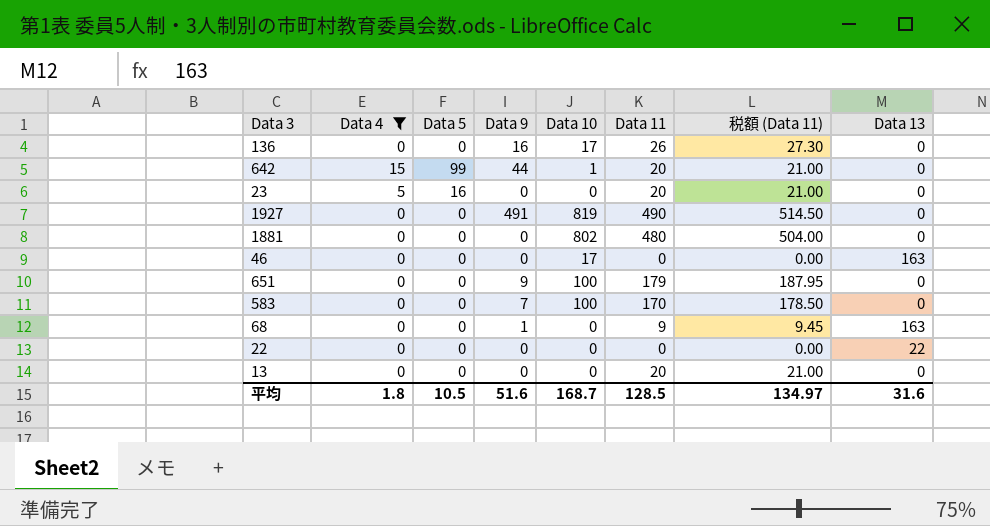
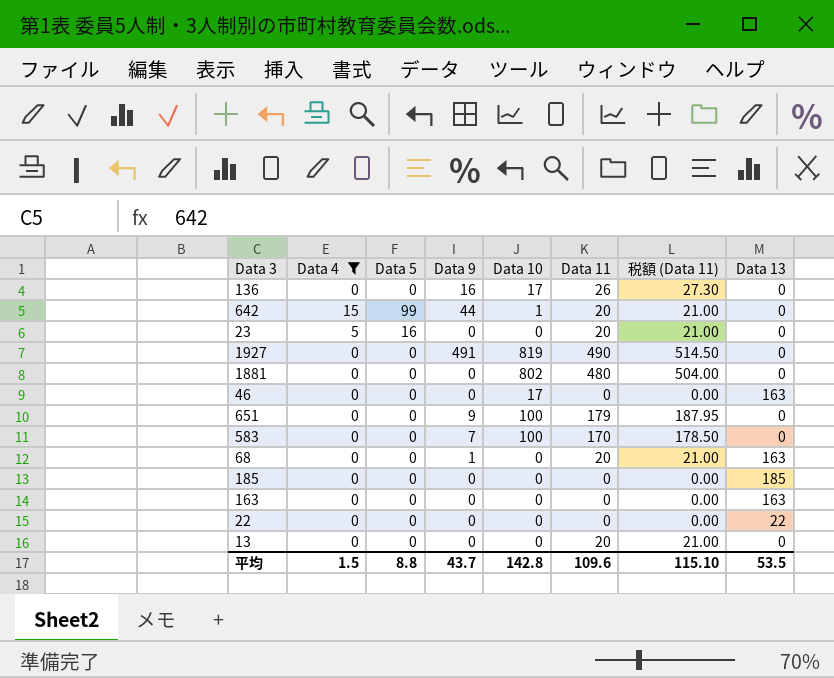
68 | Data 11: 9 -> 20
68 | 税額 (Data 11): 9.45 -> 21.00
row 185: none -> 0 | 0 | 0 | 0 | 0 | 0.00 | 185
row 163: none -> 0 | 0 | 0 | 0 | 0 | 0.00 | 163
平均 | Data 4: 1.8 -> 1.5
平均 | Data 5: 10.5 -> 8.8
平均 | Data 9: 51.6 -> 43.7
平均 | Data 10: 168.7 -> 142.8
平均 | Data 11: 128.5 -> 109.6
平均 | 税額 (Data 11): 134.97 -> 115.10
平均 | Data 13: 31.6 -> 53.5

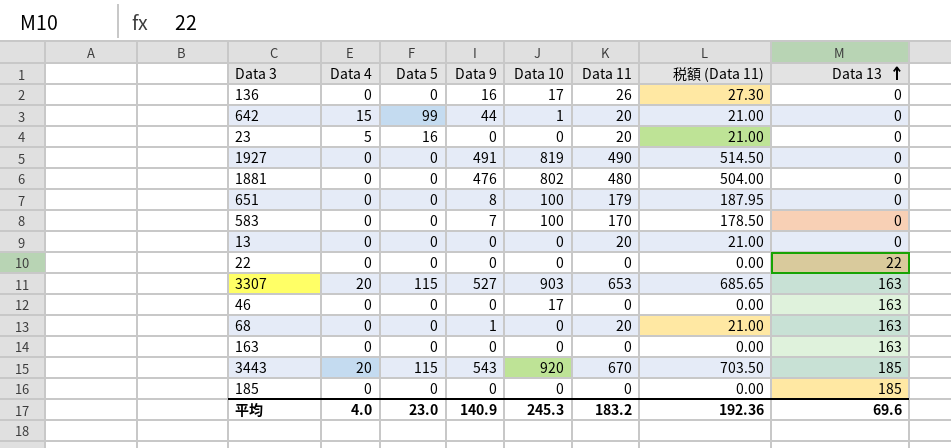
filter: Data 4 != 20 -> none
row order: none -> Data 13 ascending
1881 | Data 9: 0 -> 476
651 | Data 9: 9 -> 8
平均 | Data 4: 1.5 -> 4.0
平均 | Data 5: 8.8 -> 23.0
平均 | Data 9: 43.7 -> 140.9
平均 | Data 10: 142.8 -> 245.3
平均 | Data 11: 109.6 -> 183.2
平均 | 税額 (Data 11): 115.10 -> 192.36
平均 | Data 13: 53.5 -> 69.6

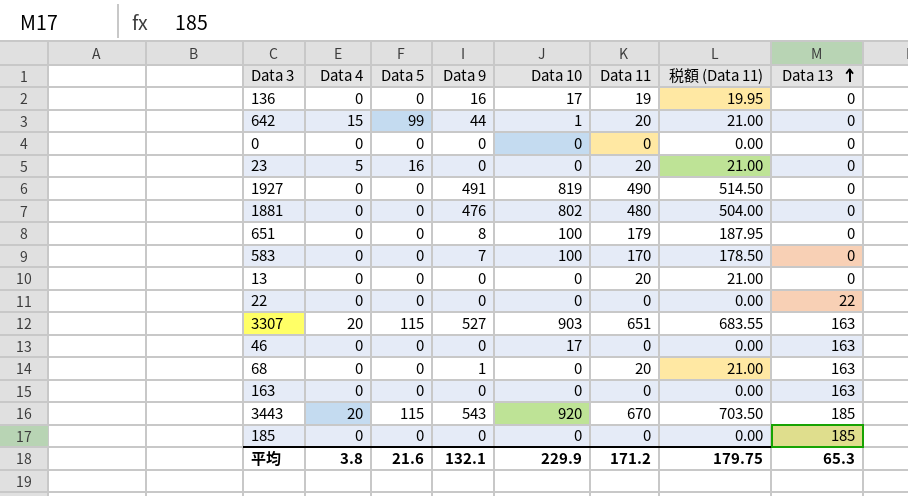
136 | Data 11: 26 -> 19
136 | 税額 (Data 11): 27.30 -> 19.95
row 0: none -> 0 | 0 | 0 | 0 | 0 | 0.00 | 0
3307 | Data 11: 653 -> 651
3307 | 税額 (Data 11): 685.65 -> 683.55
平均 | Data 4: 4.0 -> 3.8
平均 | Data 5: 23.0 -> 21.6
平均 | Data 9: 140.9 -> 132.1
平均 | Data 10: 245.3 -> 229.9
平均 | Data 11: 183.2 -> 171.2
平均 | 税額 (Data 11): 192.36 -> 179.75
平均 | Data 13: 69.6 -> 65.3

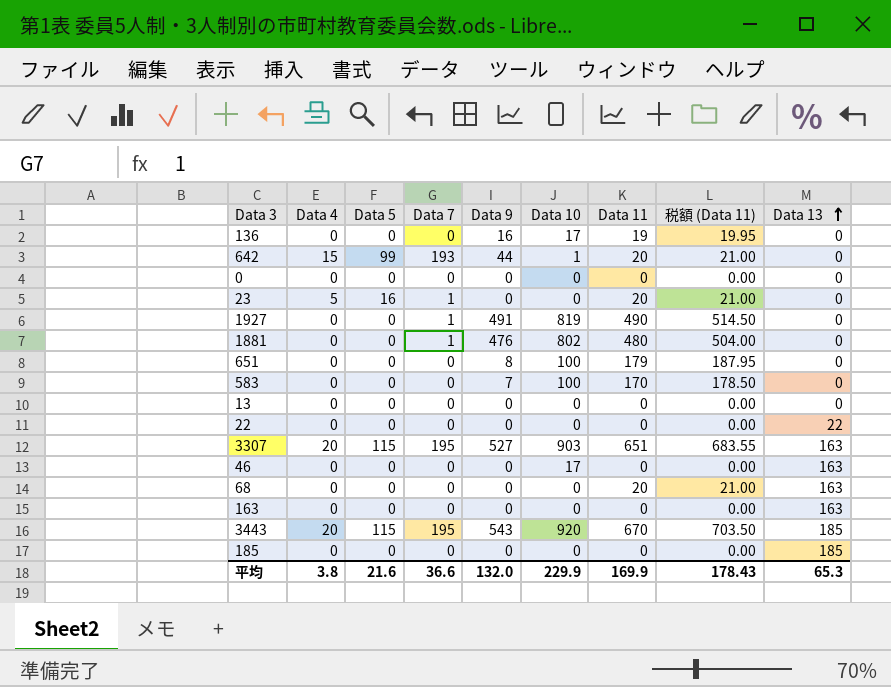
column Data 7 | position: none -> 4
13 | Data 11: 20 -> 0
13 | 税額 (Data 11): 21.00 -> 0.00
68 | Data 9: 1 -> 0
平均 | Data 9: 132.1 -> 132.0
平均 | Data 11: 171.2 -> 169.9
平均 | 税額 (Data 11): 179.75 -> 178.43

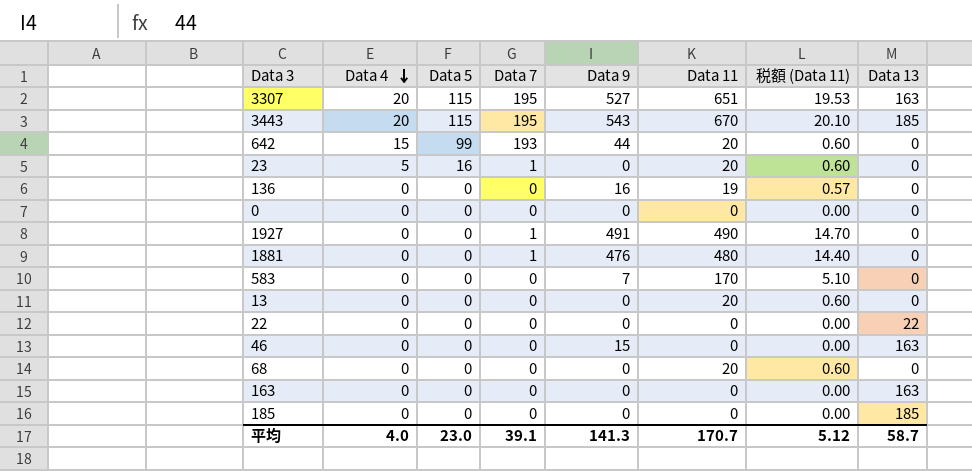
row order: Data 13 ascending -> Data 4 descending
column Data 10 | position: 6 -> none
column 税額 (Data 11) | formula: [Data 11] * 1.05 -> [Data 11] * 0.03
row 651: 0 | 0 | 0 | 8 | 100 | 179 | 187.95 | 0 -> none
13 | Data 11: 0 -> 20
46 | Data 9: 0 -> 15
68 | Data 13: 163 -> 0
平均 | Data 4: 3.8 -> 4.0
平均 | Data 5: 21.6 -> 23.0
平均 | Data 7: 36.6 -> 39.1
平均 | Data 9: 132.0 -> 141.3
平均 | Data 11: 169.9 -> 170.7
平均 | 税額 (Data 11): 178.43 -> 5.12
平均 | Data 13: 65.3 -> 58.7

